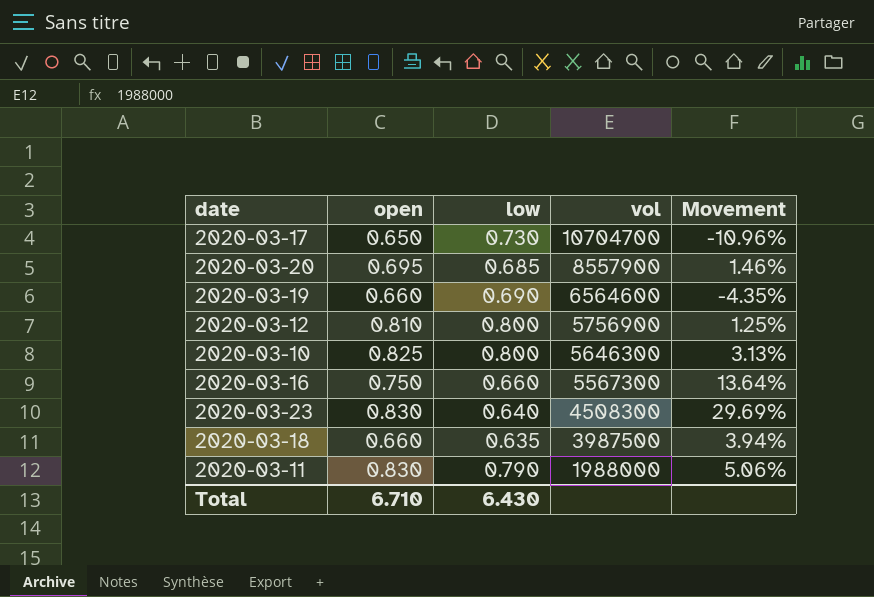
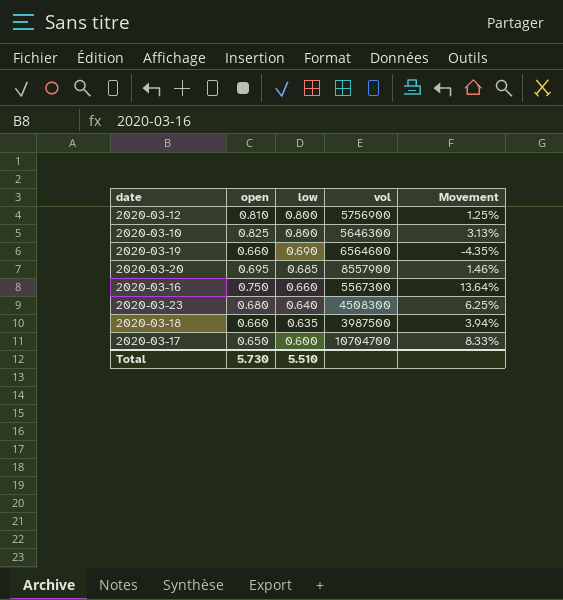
row order: vol descending -> low descending
row 2020-03-11: 0.830 | 0.790 | 1988000 | 5.06% -> none
2020-03-23 | open: 0.830 -> 0.680
2020-03-23 | Movement: 29.69% -> 6.25%
2020-03-17 | low: 0.730 -> 0.600
2020-03-17 | Movement: -10.96% -> 8.33%
Total | open: 6.710 -> 5.730
Total | low: 6.430 -> 5.510

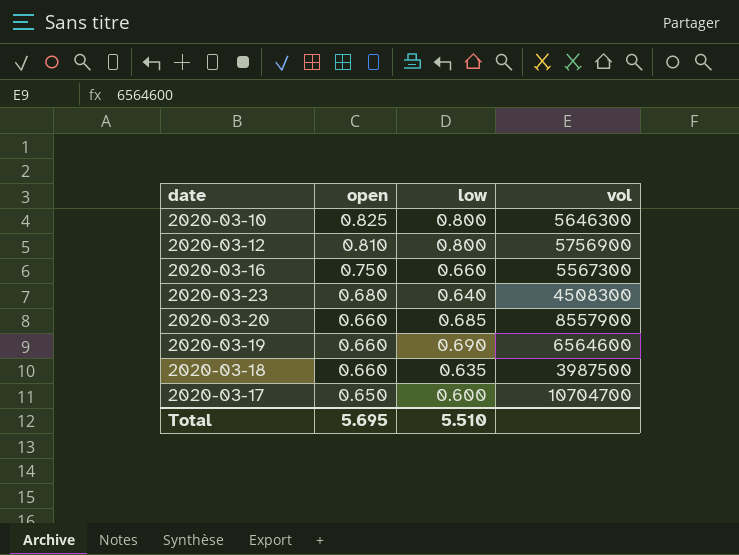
row order: low descending -> open descending
column Movement | formula: ([open] - [low]) / [low] -> none
2020-03-20 | open: 0.695 -> 0.660
Total | open: 5.730 -> 5.695

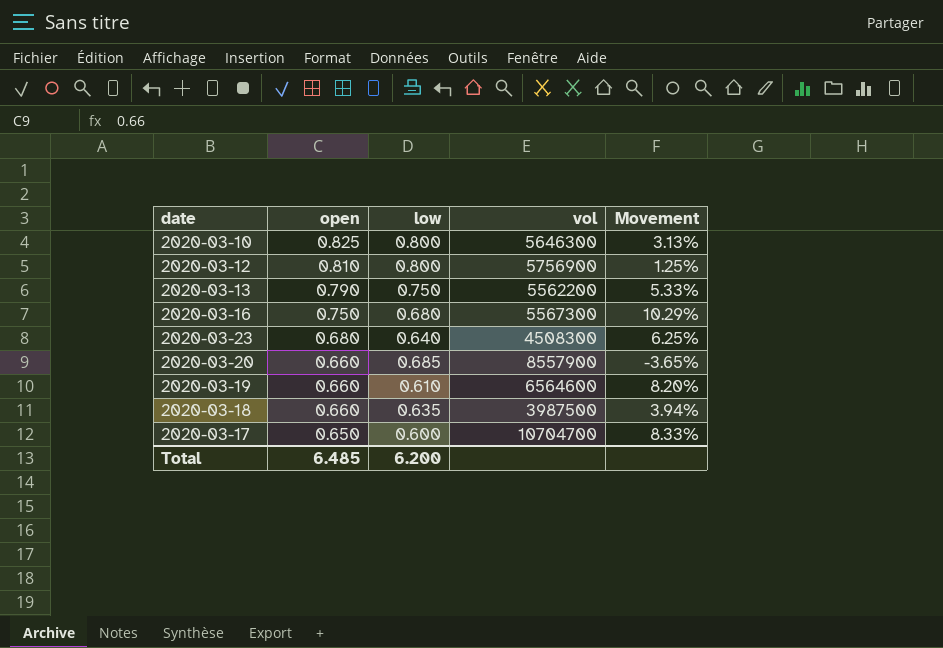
column Movement | formula: none -> ([open] - [low]) / [low]
row 2020-03-13: none -> 0.790 | 0.750 | 5562200 | 5.33%
2020-03-16 | low: 0.660 -> 0.680
2020-03-19 | low: 0.690 -> 0.610
Total | open: 5.695 -> 6.485
Total | low: 5.510 -> 6.200

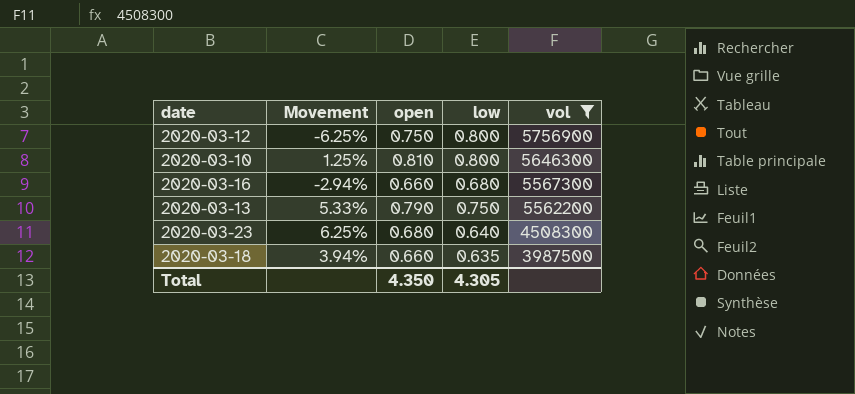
filter: none -> vol <= 5756900
row order: open descending -> vol descending
column Movement | position: 5 -> 2
2020-03-12 | Movement: 1.25% -> -6.25%
2020-03-12 | open: 0.810 -> 0.750
2020-03-10 | Movement: 3.13% -> 1.25%
2020-03-10 | open: 0.825 -> 0.810
2020-03-16 | Movement: 10.29% -> -2.94%
2020-03-16 | open: 0.750 -> 0.660
Total | open: 6.485 -> 4.350
Total | low: 6.200 -> 4.305

